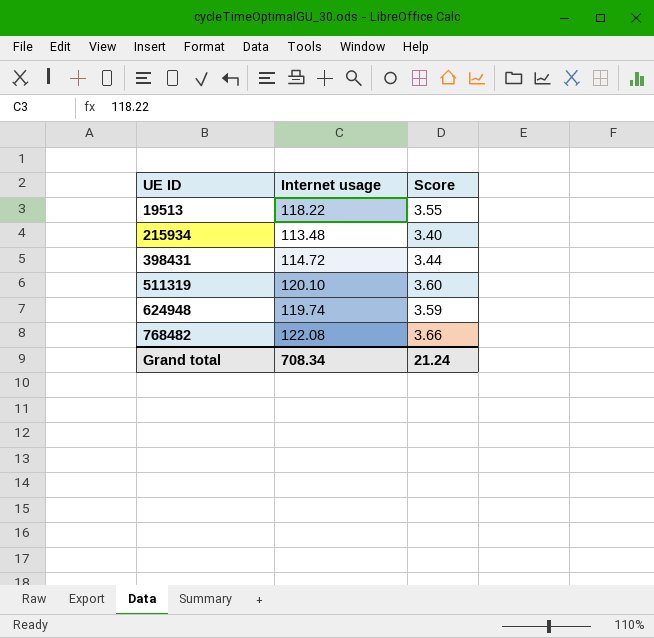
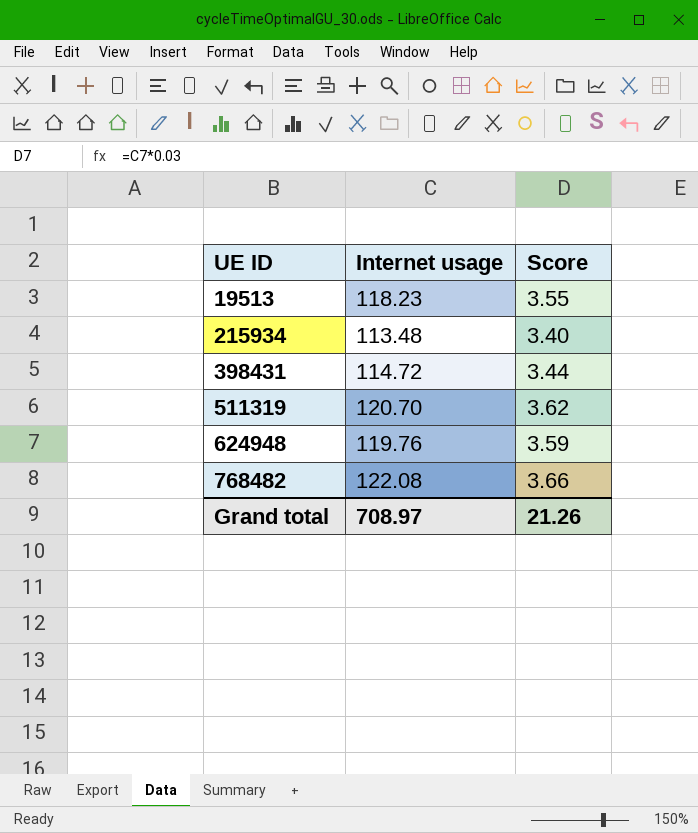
19513 | Internet usage: 118.22 -> 118.23
511319 | Internet usage: 120.10 -> 120.70
511319 | Score: 3.60 -> 3.62
624948 | Internet usage: 119.74 -> 119.76
Grand total | Internet usage: 708.34 -> 708.97
Grand total | Score: 21.24 -> 21.26

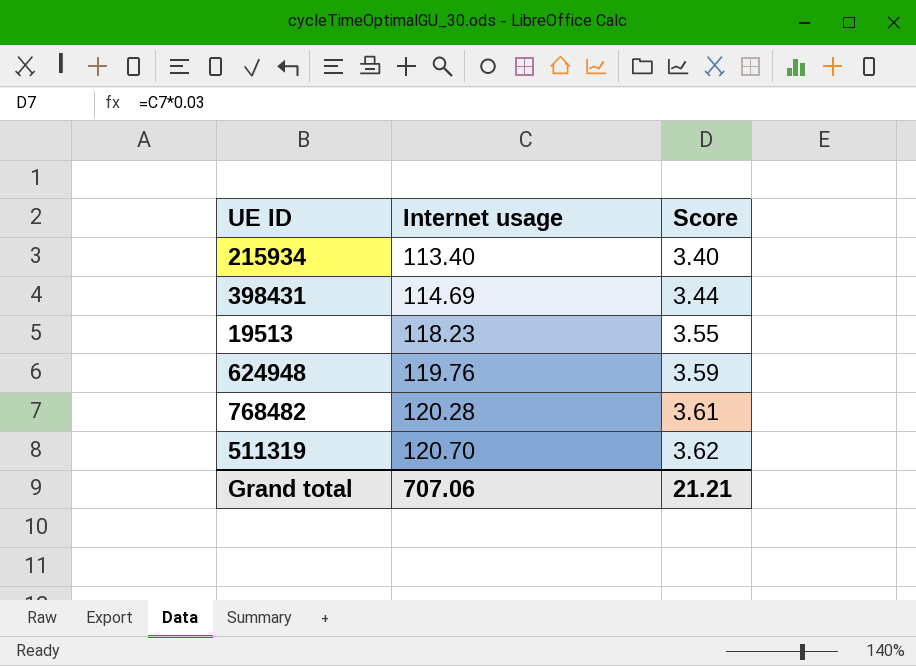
row order: UE ID ascending -> Internet usage ascending
215934 | Internet usage: 113.48 -> 113.40
398431 | Internet usage: 114.72 -> 114.69
768482 | Internet usage: 122.08 -> 120.28
768482 | Score: 3.66 -> 3.61
Grand total | Internet usage: 708.97 -> 707.06
Grand total | Score: 21.26 -> 21.21

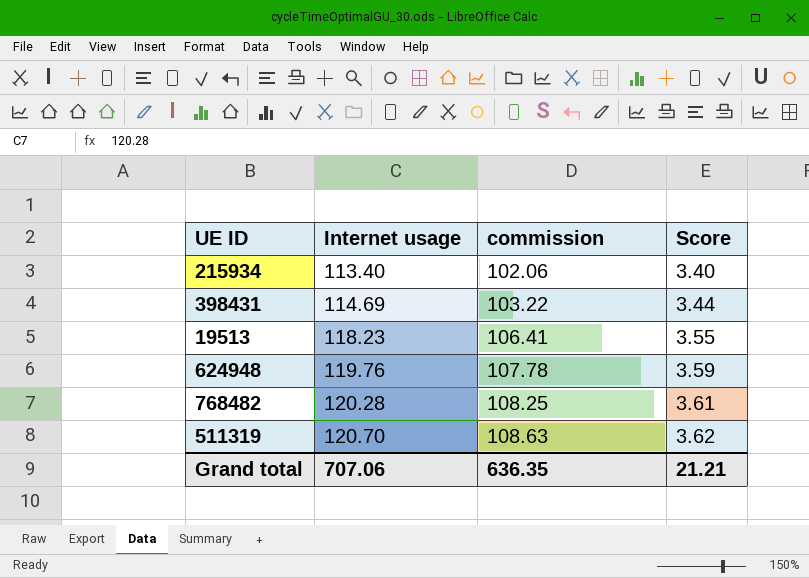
column commission | formula: none -> [Internet usage] * 0.9

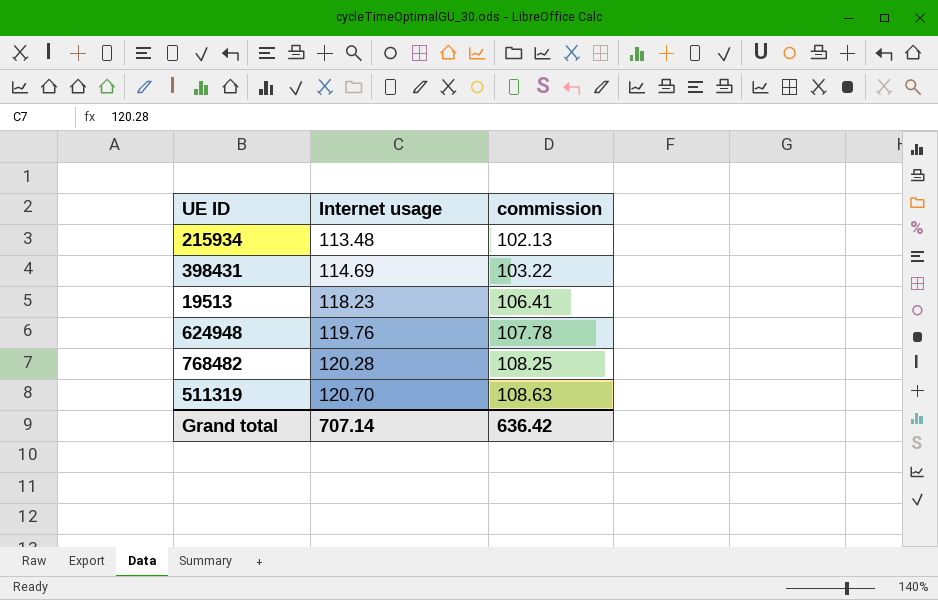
column Score | formula: [Internet usage] * 0.03 -> none
215934 | Internet usage: 113.40 -> 113.48
215934 | commission: 102.06 -> 102.13
Grand total | Internet usage: 707.06 -> 707.14
Grand total | commission: 636.35 -> 636.42

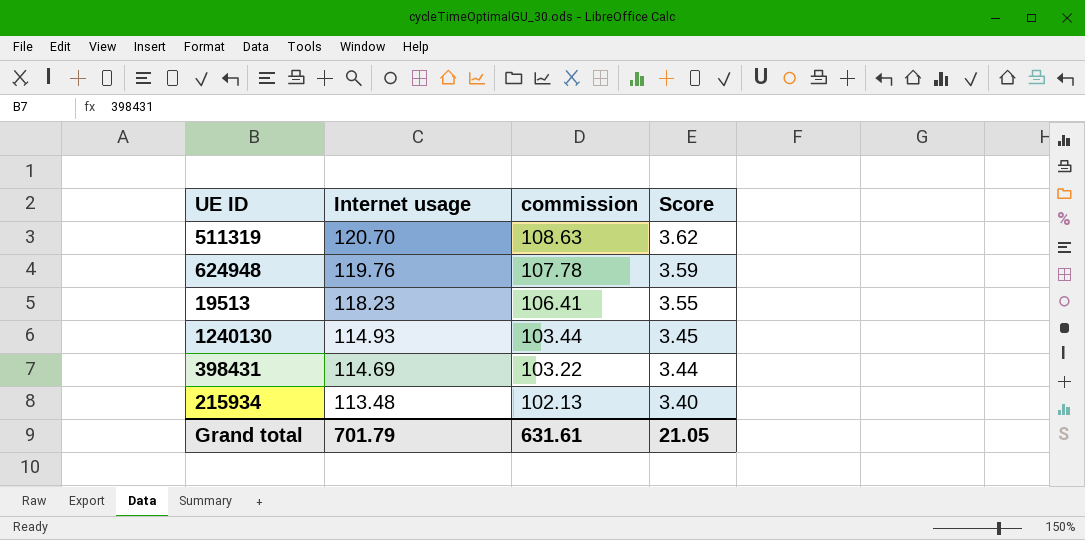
row order: Internet usage ascending -> Internet usage descending
column Score | formula: none -> [Internet usage] * 0.03
row 768482: 120.28 | 108.25 -> none
row 1240130: none -> 114.93 | 103.44 | 3.45
Grand total | Internet usage: 707.14 -> 701.79
Grand total | commission: 636.42 -> 631.61

